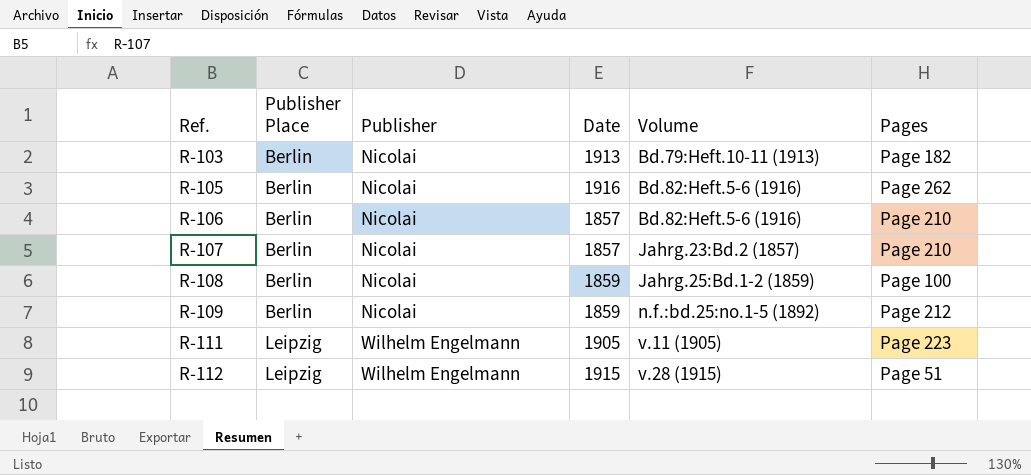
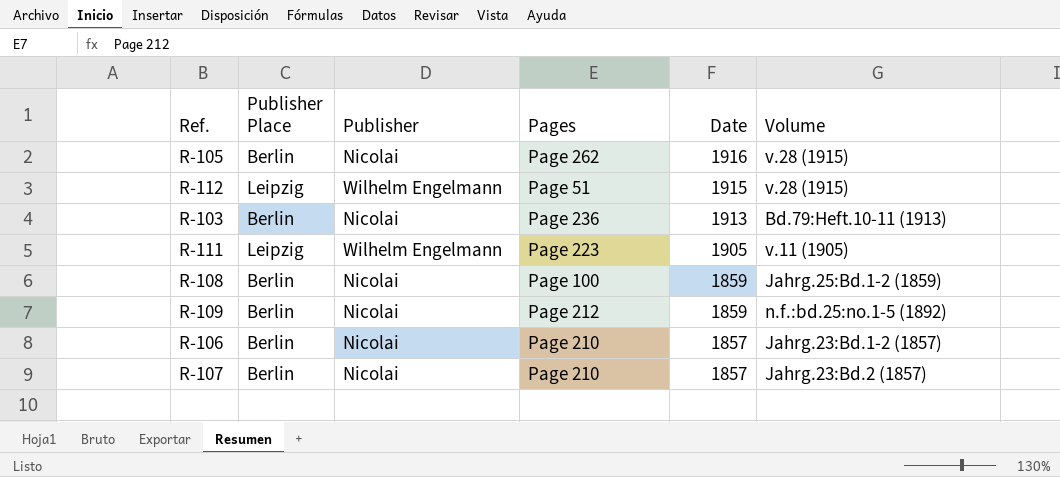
row order: Ref. ascending -> Date descending
column Pages | position: 6 -> 4
R-105 | Volume: Bd.82:Heft.5-6 (1916) -> v.28 (1915)
R-103 | Pages: Page 182 -> Page 236
R-106 | Volume: Bd.82:Heft.5-6 (1916) -> Jahrg.23:Bd.1-2 (1857)

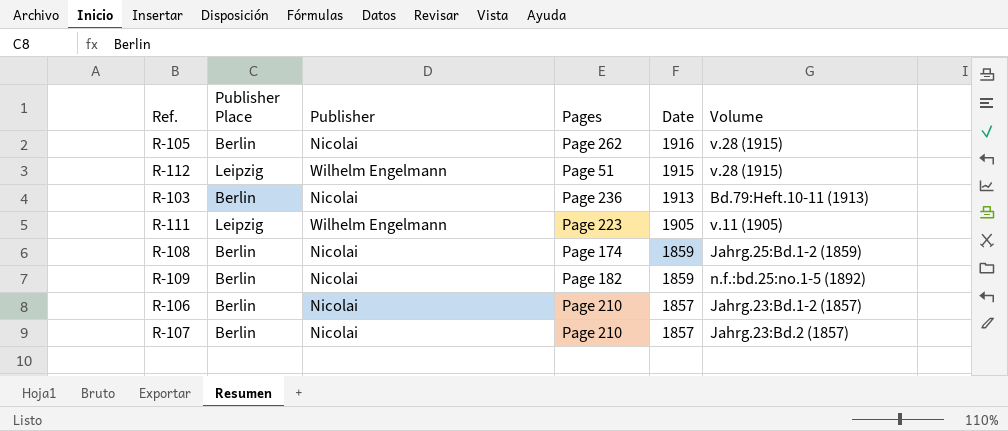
R-108 | Pages: Page 100 -> Page 174
R-109 | Pages: Page 212 -> Page 182

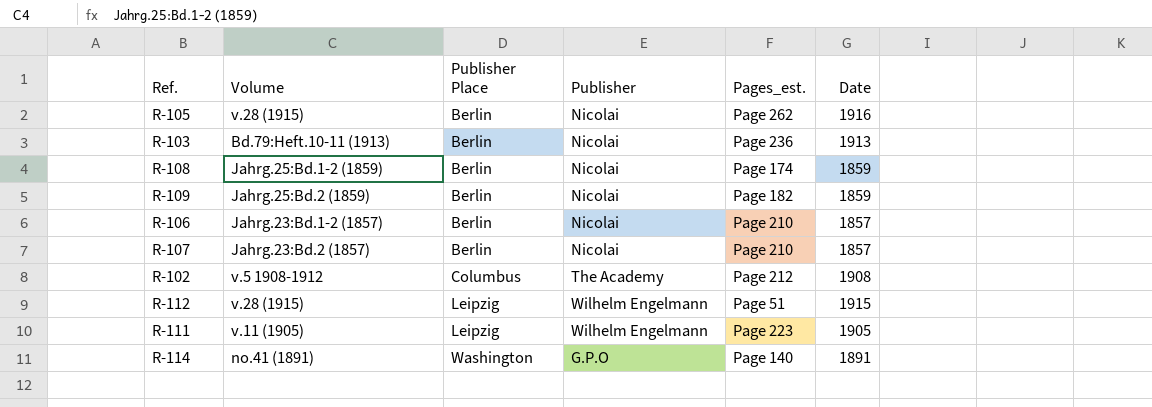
row order: Date descending -> Publisher Place ascending
column Volume | position: 6 -> 2
column name: Pages -> Pages_est.
R-109 | Volume: n.f.:bd.25:no.1-5 (1892) -> Jahrg.25:Bd.2 (1859)
row R-102: none -> v.5 1908-1912 | Columbus | The Academy | Page 212 | 1908
row R-114: none -> no.41 (1891) | Washington | G.P.O | Page 140 | 1891

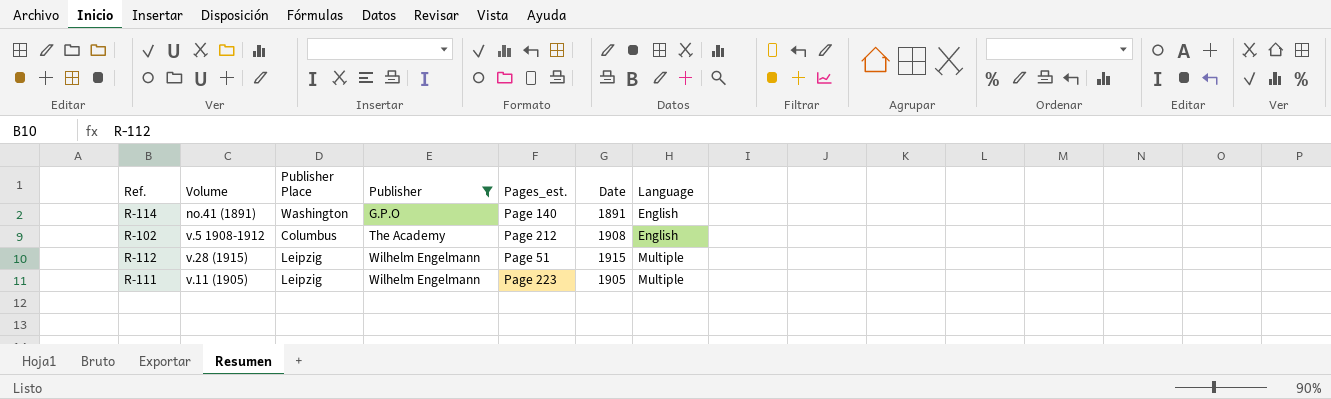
filter: none -> Publisher != Nicolai
row order: Publisher Place ascending -> Publisher ascending
column Language | position: none -> 7

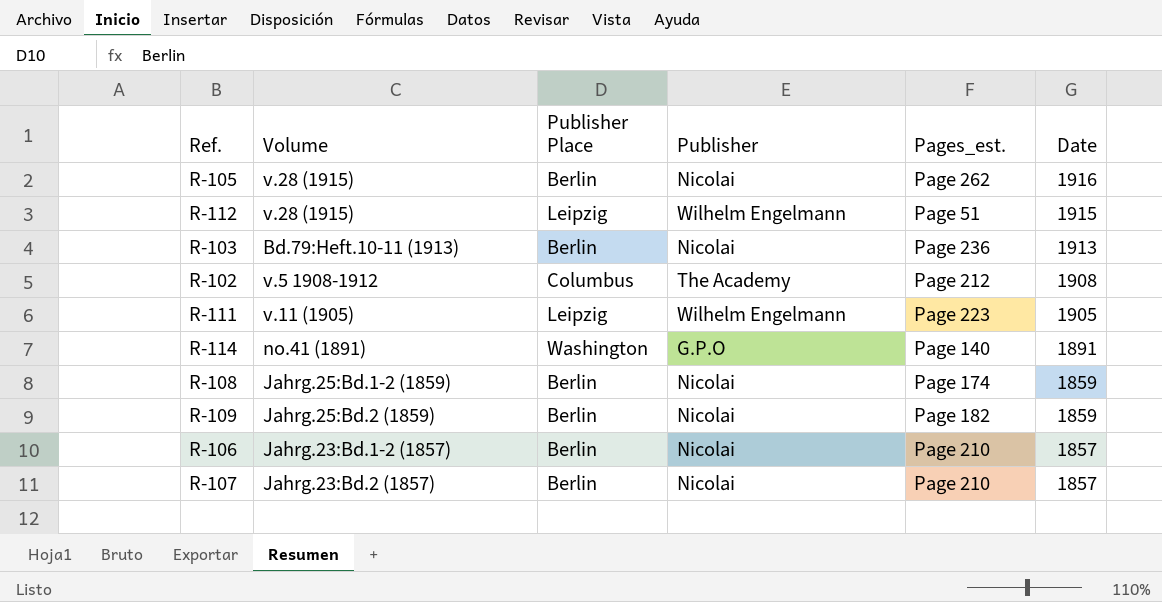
filter: Publisher != Nicolai -> none
row order: Publisher ascending -> Date descending
column Language | position: 7 -> none

